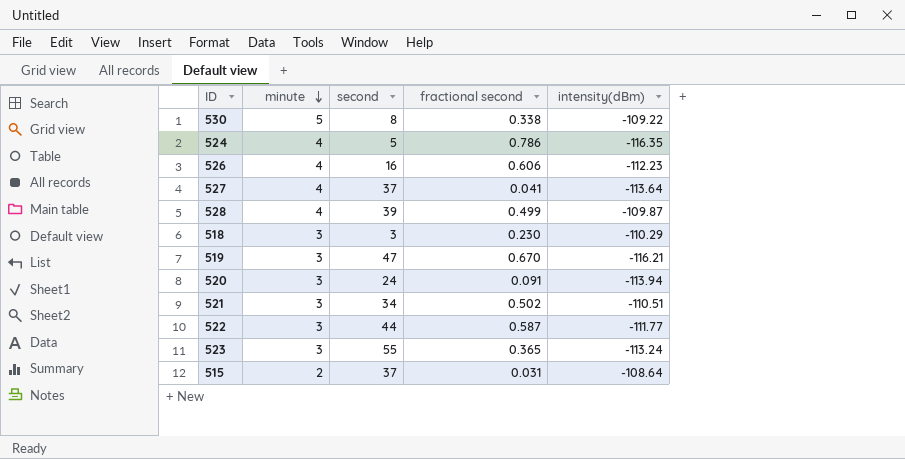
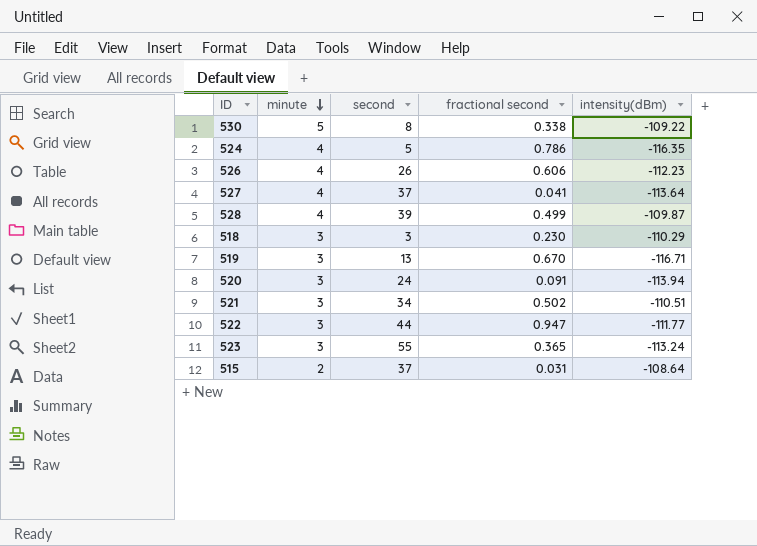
526 | second: 16 -> 26
519 | second: 47 -> 13
519 | intensity(dBm): -116.21 -> -116.71
522 | fractional second: 0.587 -> 0.947

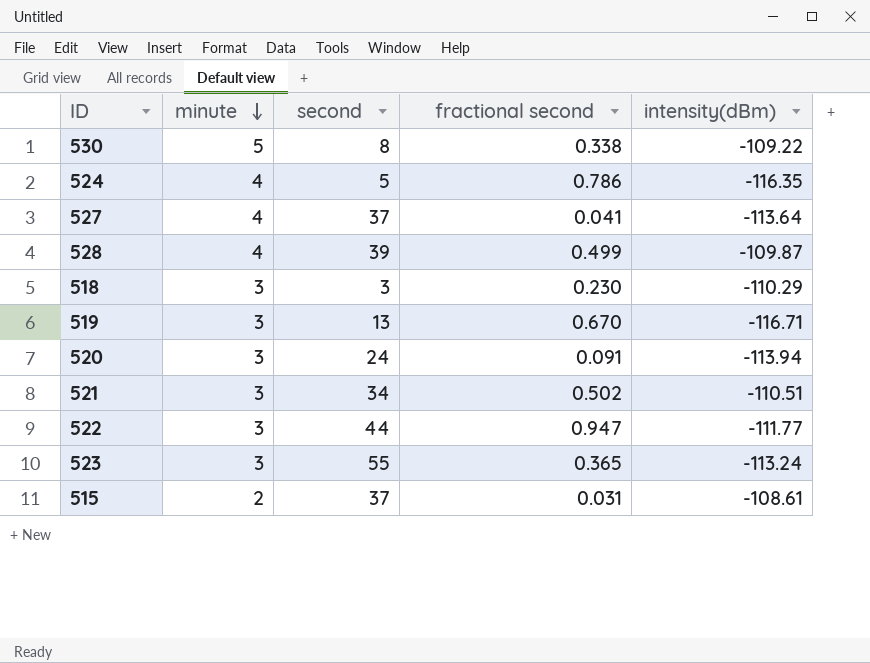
row 526: 4 | 26 | 0.606 | -112.23 -> none
515 | intensity(dBm): -108.64 -> -108.61

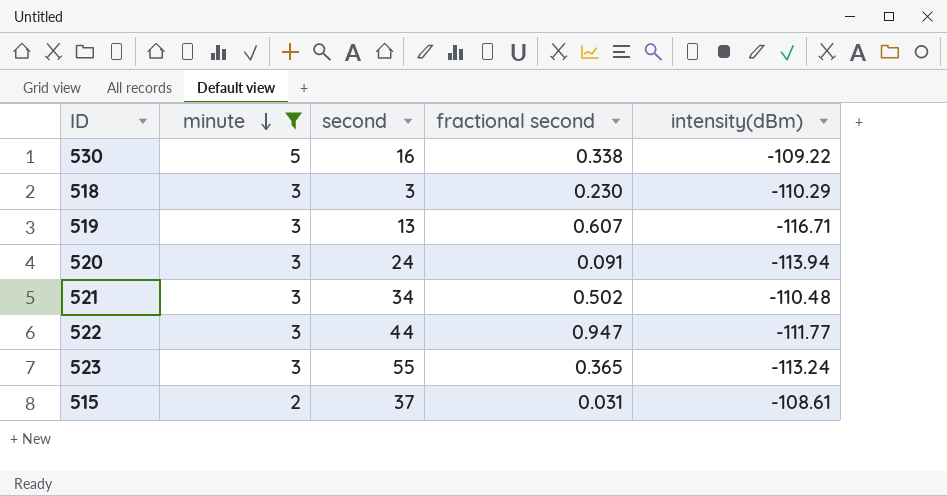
filter: none -> minute != 4
530 | second: 8 -> 16
519 | fractional second: 0.670 -> 0.607
521 | intensity(dBm): -110.51 -> -110.48

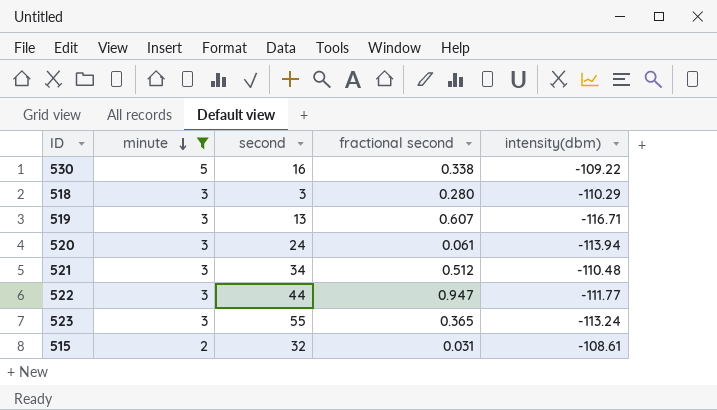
column name: intensity(dBm) -> intensity(dbm)
518 | fractional second: 0.230 -> 0.280
520 | fractional second: 0.091 -> 0.061
521 | fractional second: 0.502 -> 0.512
515 | second: 37 -> 32

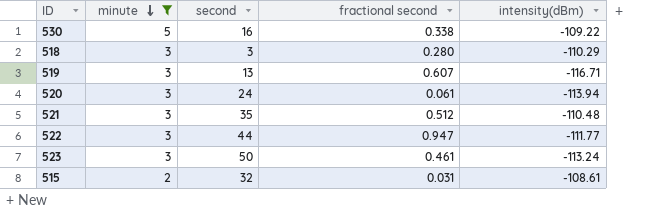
column name: intensity(dbm) -> intensity(dBm)
521 | second: 34 -> 35
523 | second: 55 -> 50
523 | fractional second: 0.365 -> 0.461

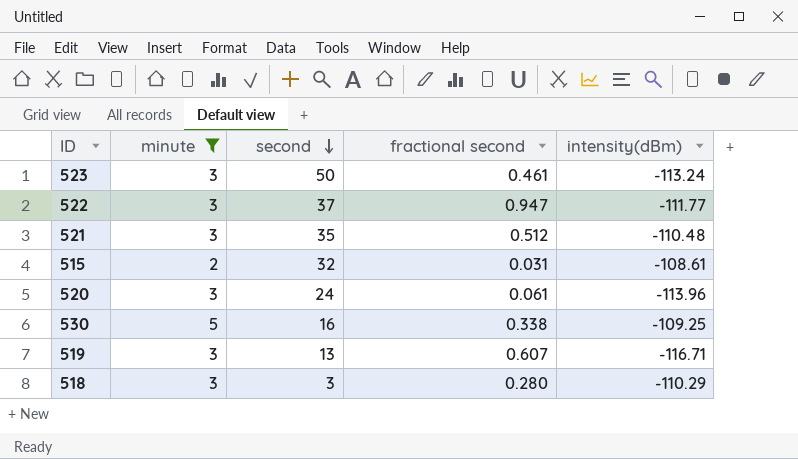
row order: minute descending -> second descending
522 | second: 44 -> 37
520 | intensity(dBm): -113.94 -> -113.96
530 | intensity(dBm): -109.22 -> -109.25

